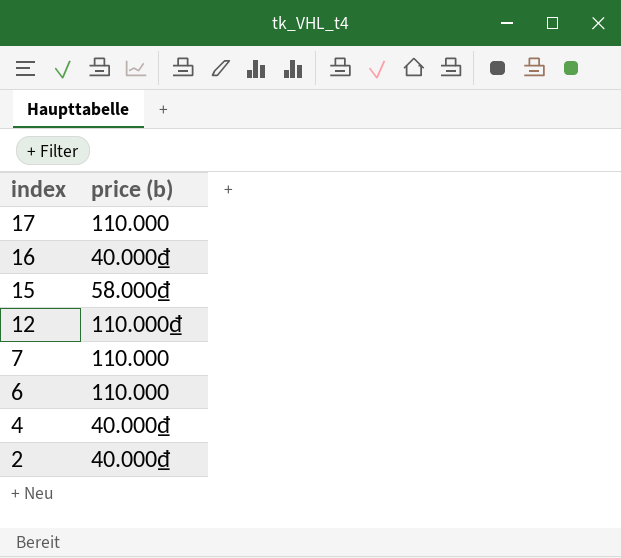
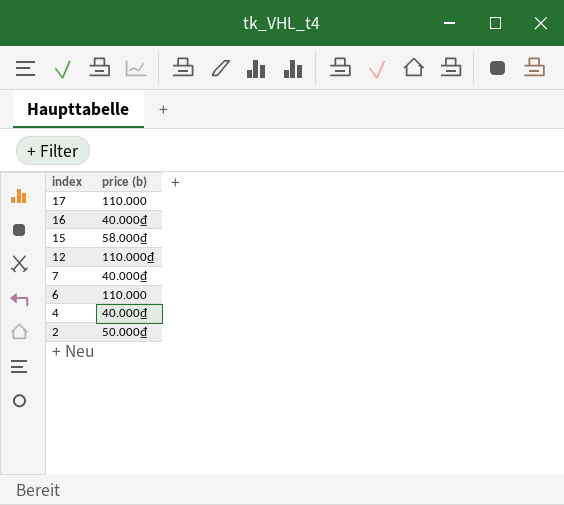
7 | price (b): 110.000 -> 40.000₫
2 | price (b): 40.000₫ -> 50.000₫

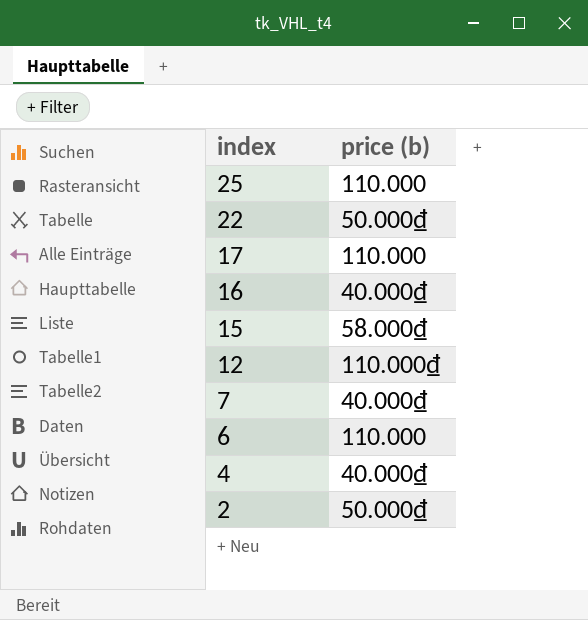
row 25: none -> 110.000
row 22: none -> 50.000₫

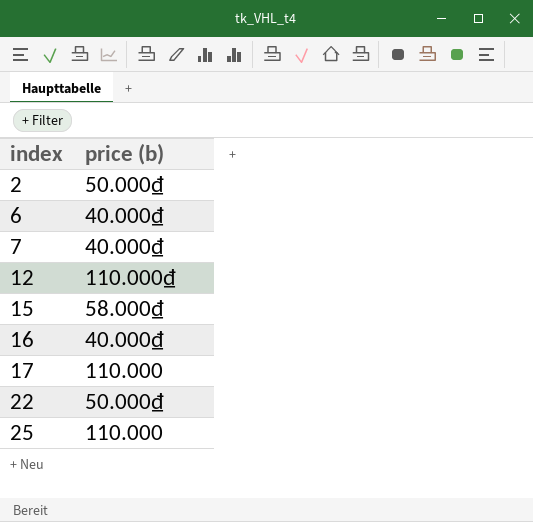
row order: index descending -> index ascending
row 4: 40.000₫ -> none
6 | price (b): 110.000 -> 40.000₫

